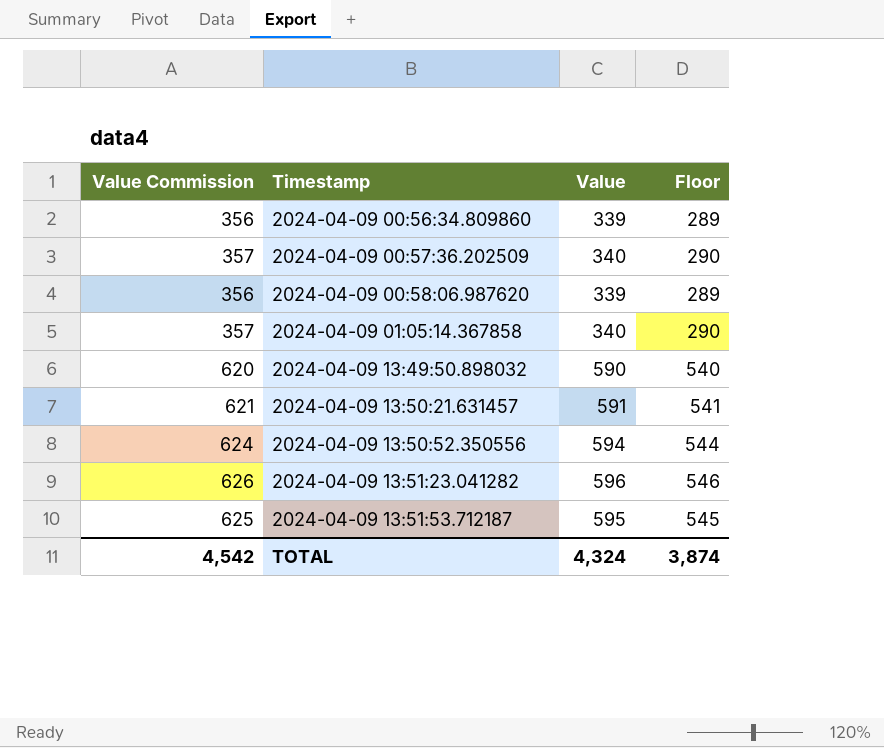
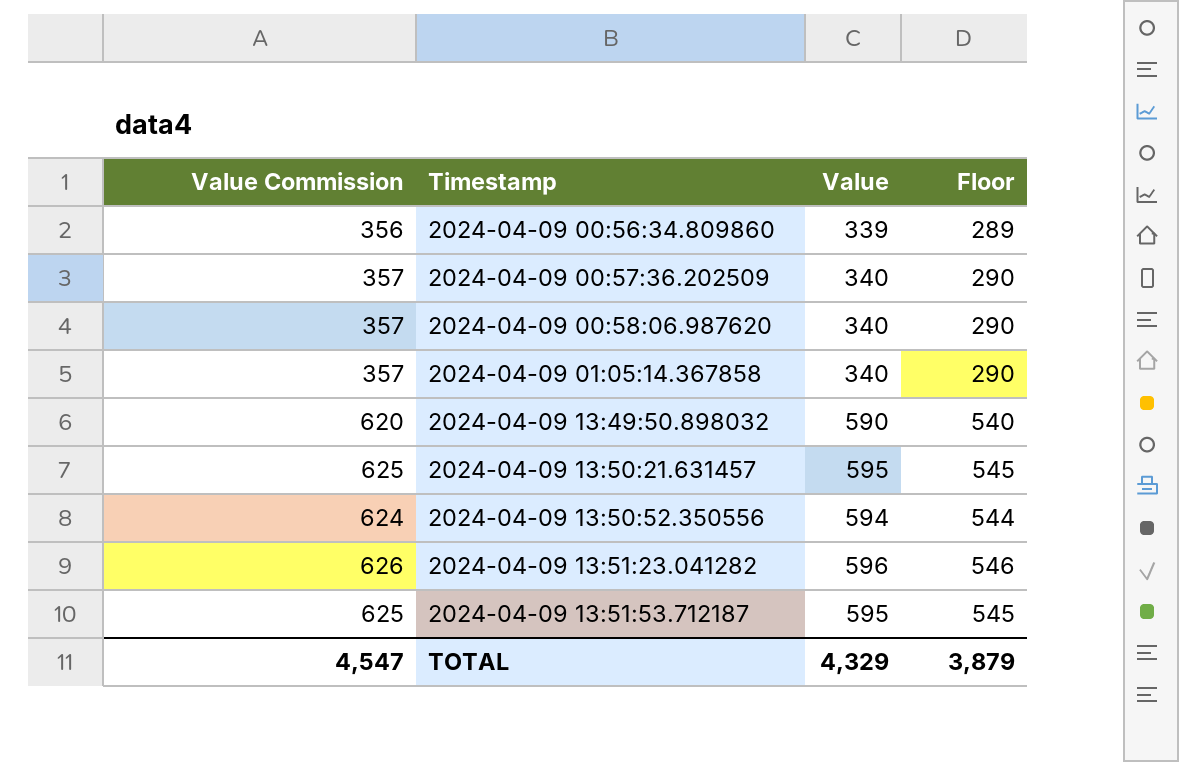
2024-04-09 00:58:06.987620 | Value Commission: 356 -> 357
2024-04-09 00:58:06.987620 | Value: 339 -> 340
2024-04-09 00:58:06.987620 | Floor: 289 -> 290
2024-04-09 13:50:21.631457 | Value Commission: 621 -> 625
2024-04-09 13:50:21.631457 | Value: 591 -> 595
2024-04-09 13:50:21.631457 | Floor: 541 -> 545
TOTAL | Value Commission: 4,542 -> 4,547
TOTAL | Value: 4,324 -> 4,329
TOTAL | Floor: 3,874 -> 3,879

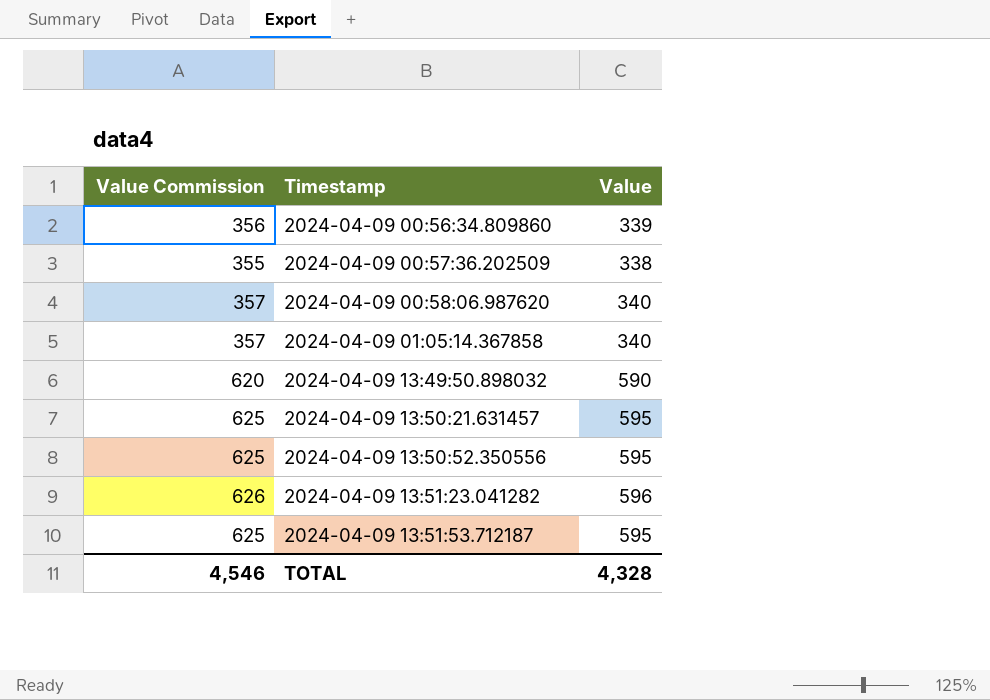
column Floor | formula: [Value] - 50 -> none
2024-04-09 00:57:36.202509 | Value Commission: 357 -> 355
2024-04-09 00:57:36.202509 | Value: 340 -> 338
2024-04-09 13:50:52.350556 | Value Commission: 624 -> 625
2024-04-09 13:50:52.350556 | Value: 594 -> 595
TOTAL | Value Commission: 4,547 -> 4,546
TOTAL | Value: 4,329 -> 4,328

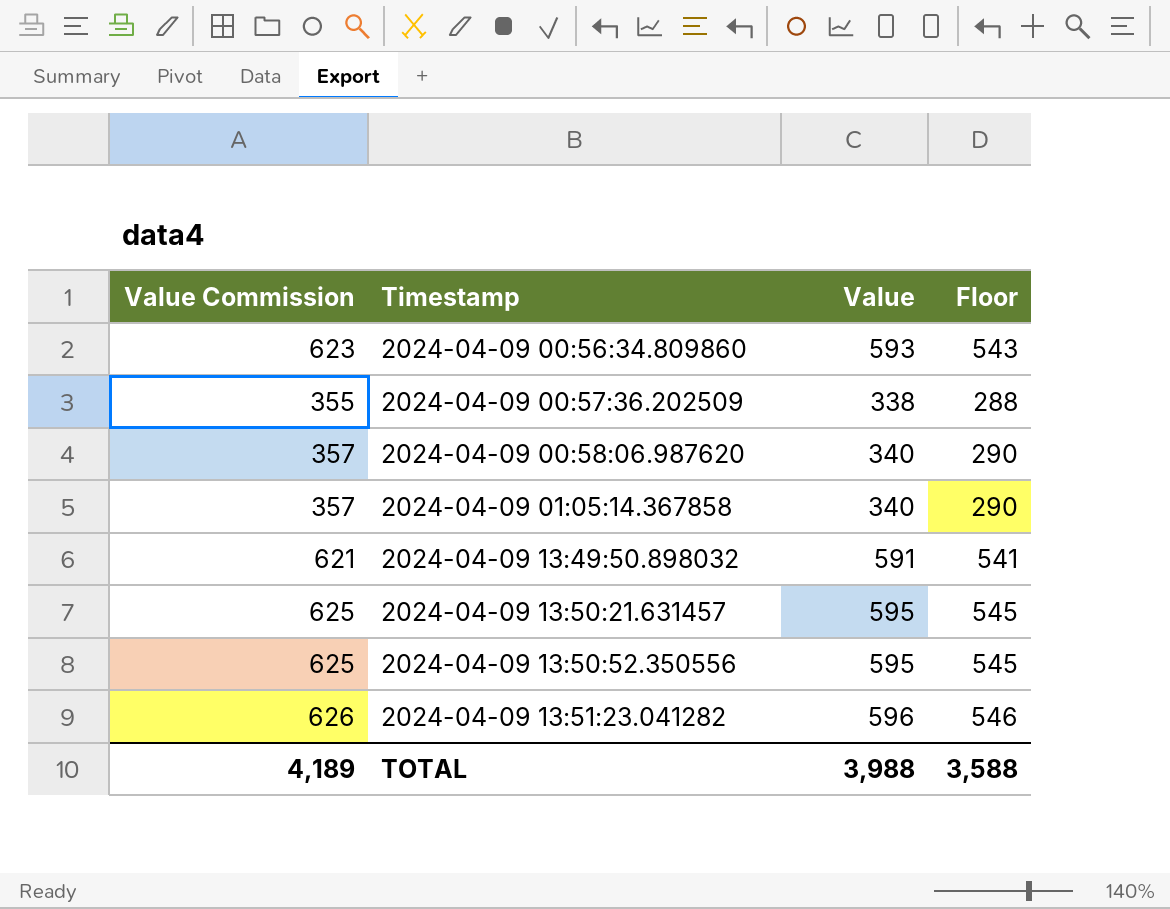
column Floor | formula: none -> [Value] - 50
row 2024-04-09 13:51:53.712187: 625 | 595 -> none
2024-04-09 00:56:34.809860 | Value Commission: 356 -> 623
2024-04-09 00:56:34.809860 | Value: 339 -> 593
2024-04-09 13:49:50.898032 | Value Commission: 620 -> 621
2024-04-09 13:49:50.898032 | Value: 590 -> 591
TOTAL | Value Commission: 4,546 -> 4,189
TOTAL | Value: 4,328 -> 3,988

